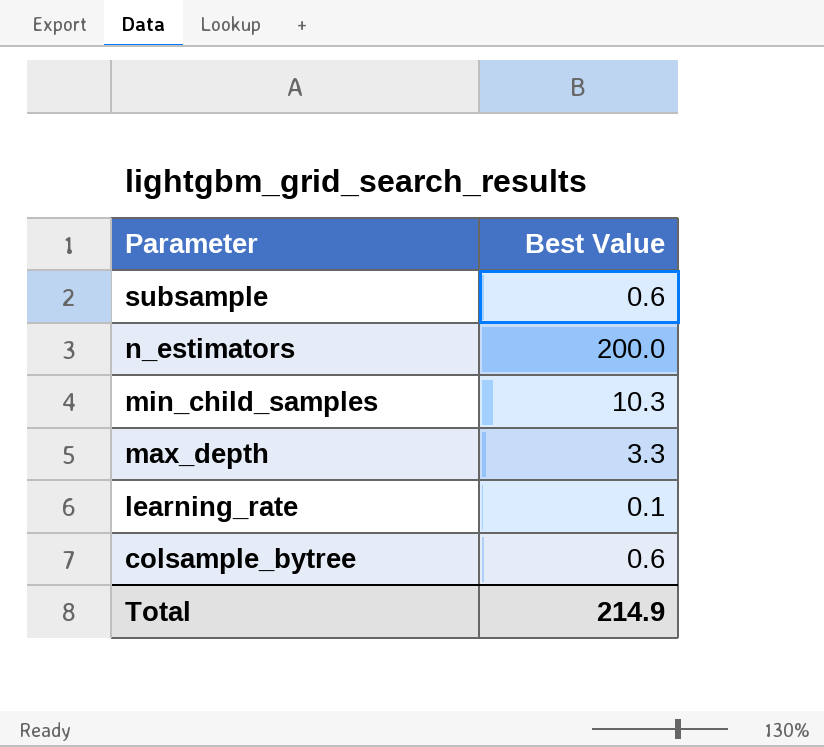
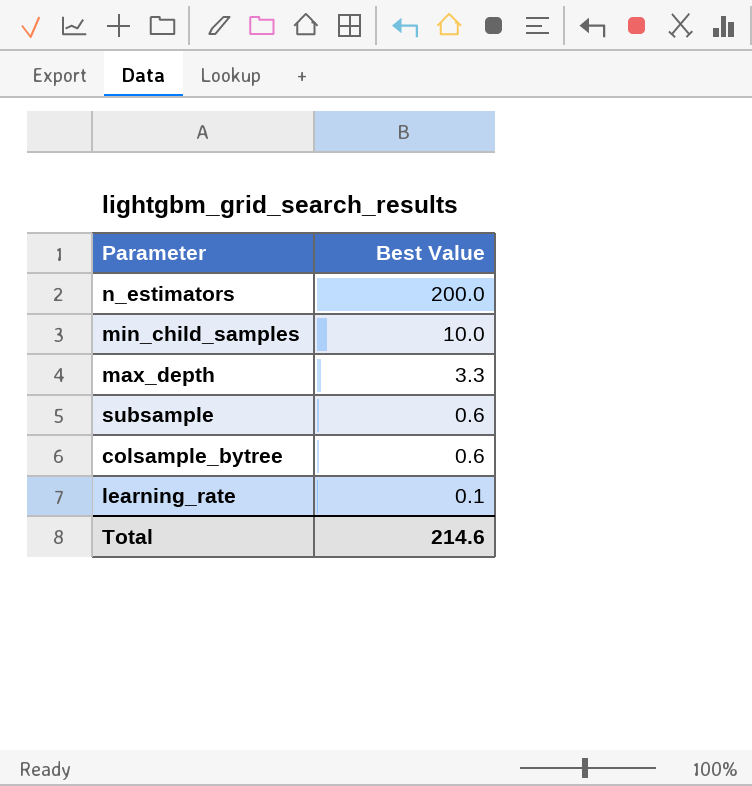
row order: Parameter descending -> Best Value descending
min_child_samples | Best Value: 10.3 -> 10.0
Total | Best Value: 214.9 -> 214.6

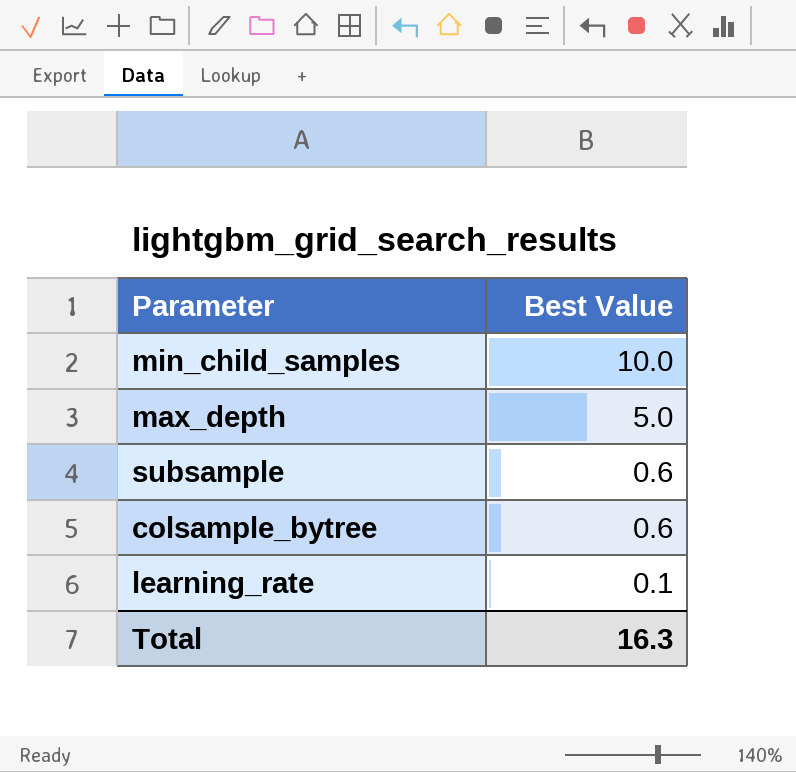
row n_estimators: 200.0 -> none
max_depth | Best Value: 3.3 -> 5.0
Total | Best Value: 214.6 -> 16.3

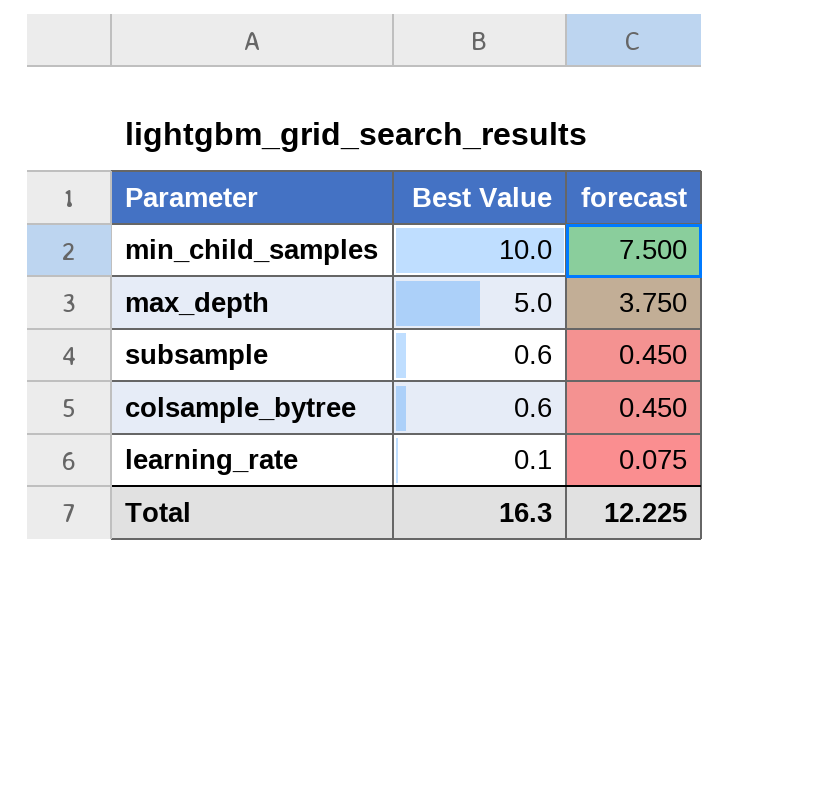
column forecast | formula: none -> [Best Value] * 0.75

